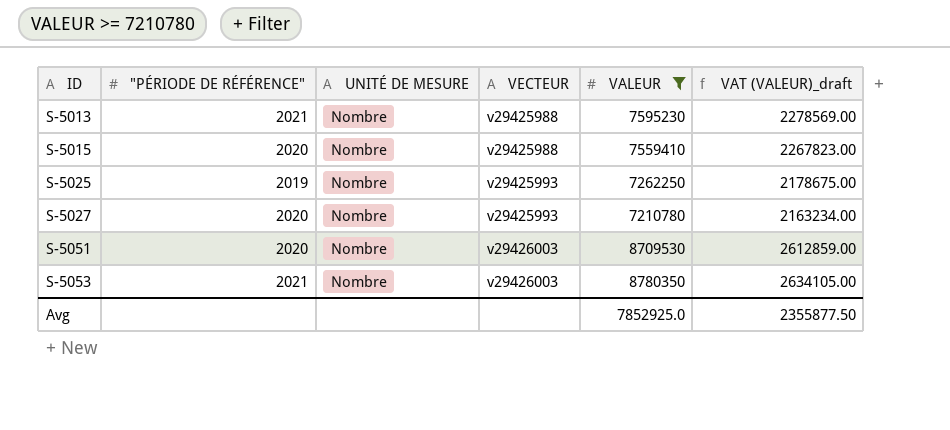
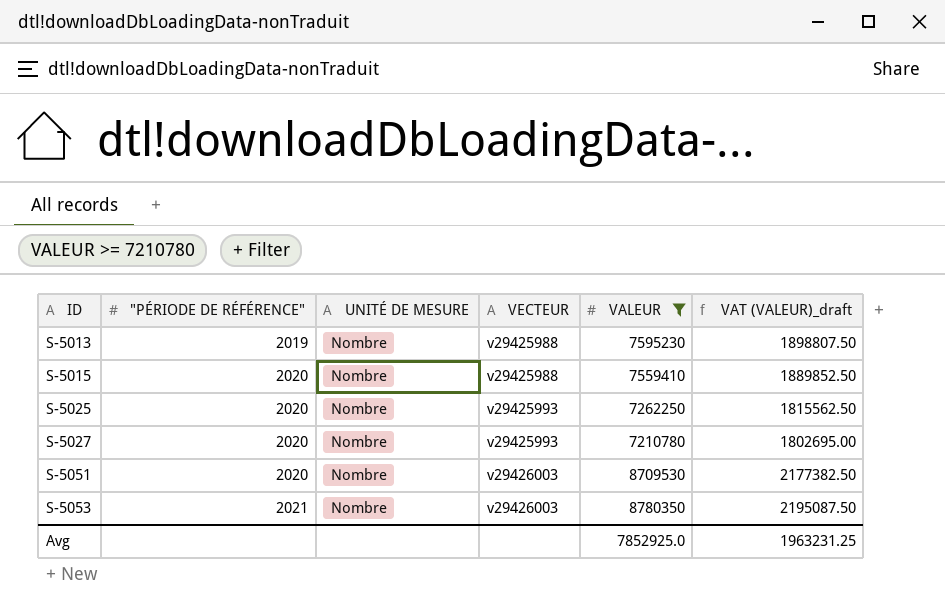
column VAT (VALEUR)_draft | formula: [VALEUR] * 0.3 -> [VALEUR] * 0.25
S-5013 | "PÉRIODE DE RÉFÉRENCE": 2021 -> 2019
S-5025 | "PÉRIODE DE RÉFÉRENCE": 2019 -> 2020
Avg | VAT (VALEUR)_draft: 2355877.50 -> 1963231.25

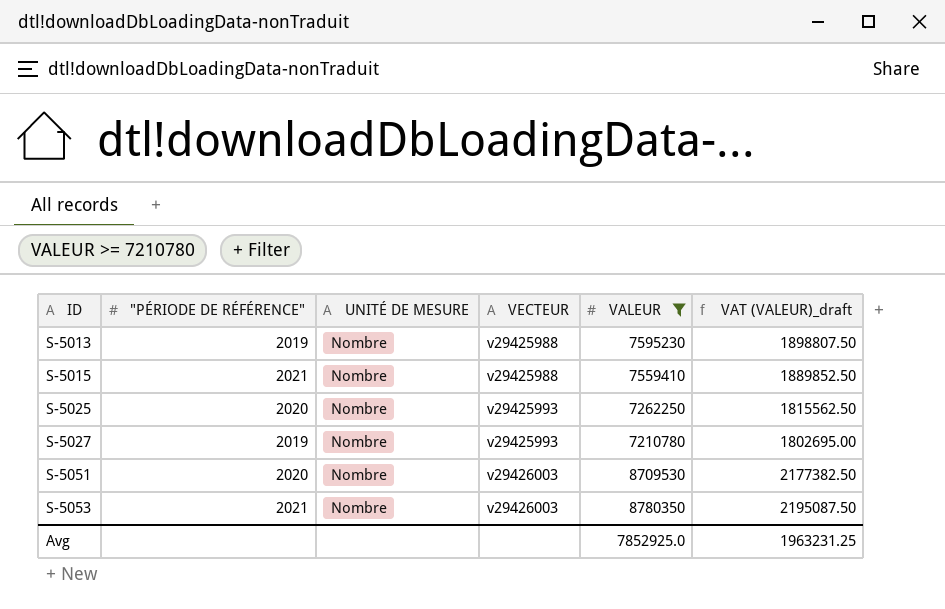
S-5015 | "PÉRIODE DE RÉFÉRENCE": 2020 -> 2021
S-5027 | "PÉRIODE DE RÉFÉRENCE": 2020 -> 2019

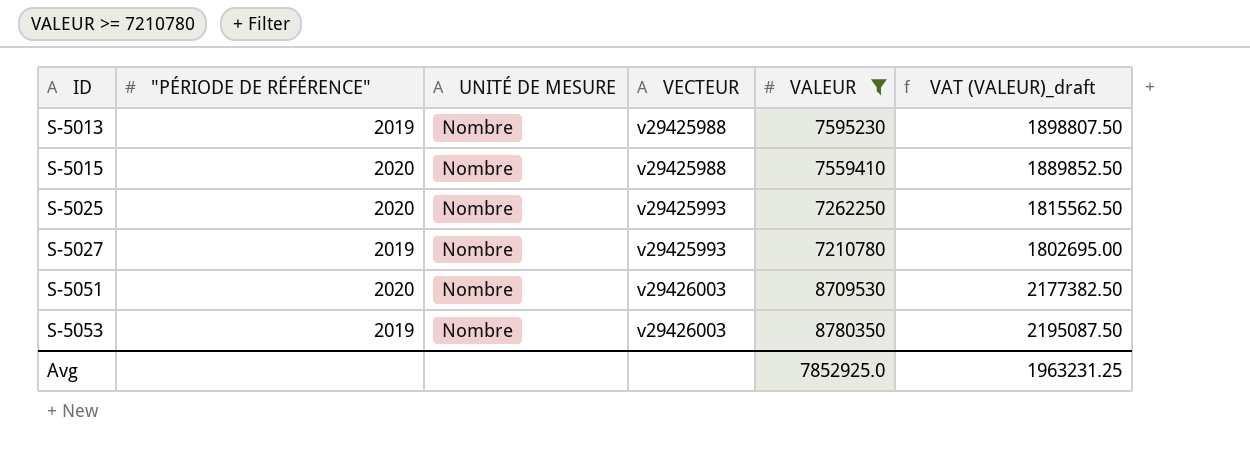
S-5015 | "PÉRIODE DE RÉFÉRENCE": 2021 -> 2020
S-5053 | "PÉRIODE DE RÉFÉRENCE": 2021 -> 2019

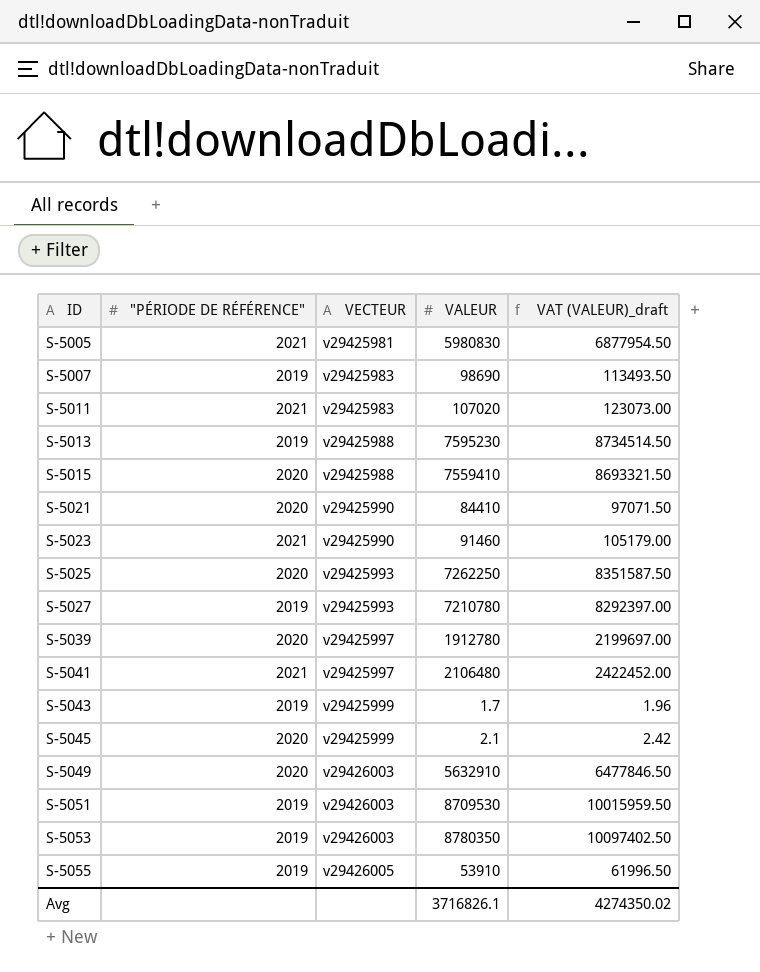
filter: VALEUR >= 7210780 -> none
column UNITÉ DE MESURE | position: 3 -> none
column VAT (VALEUR)_draft | formula: [VALEUR] * 0.25 -> [VALEUR] * 1.15
S-5051 | "PÉRIODE DE RÉFÉRENCE": 2020 -> 2019
Avg | VALEUR: 7852925.0 -> 3716826.1
Avg | VAT (VALEUR)_draft: 1963231.25 -> 4274350.02

